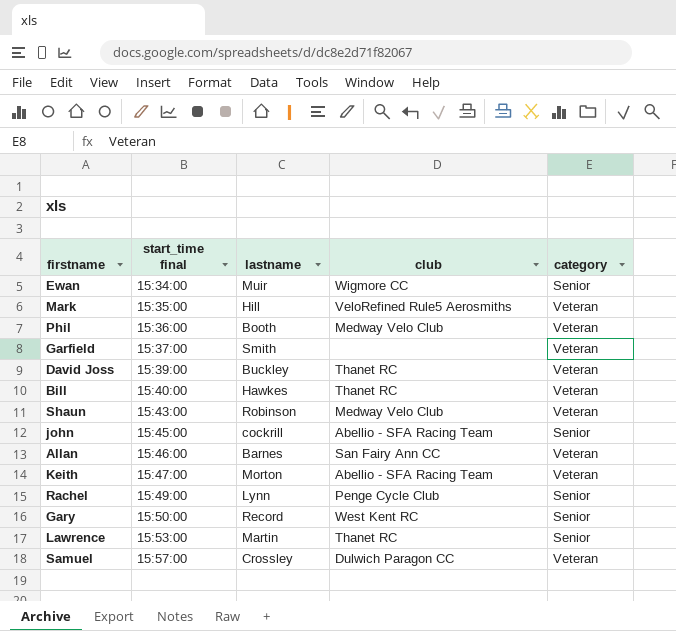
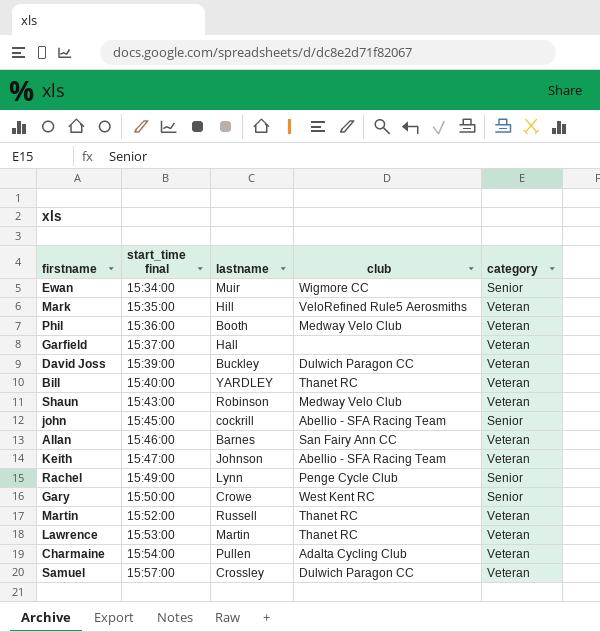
Garfield | lastname: Smith -> Hall
David Joss | club: Thanet RC -> Dulwich Paragon CC
Bill | lastname: Hawkes -> YARDLEY
Keith | lastname: Morton -> Johnson
Gary | lastname: Record -> Crowe
row Martin: none -> 15:52:00 | Russell | Thanet RC | Veteran
Lawrence | category: Senior -> Veteran
row Charmaine: none -> 15:54:00 | Pullen | Adalta Cycling Club | Veteran

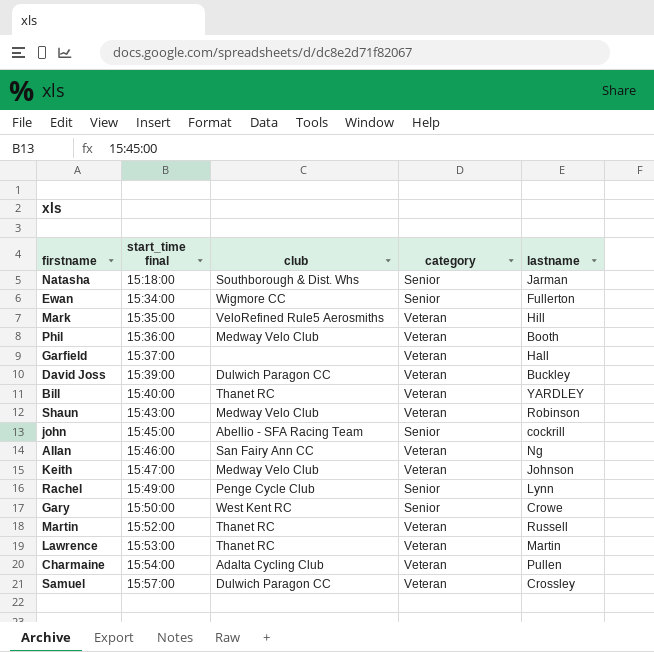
column lastname | position: 3 -> 5
row Natasha: none -> 15:18:00 | Southborough & Dist. Whs | Senior | Jarman
Ewan | lastname: Muir -> Fullerton
Allan | lastname: Barnes -> Ng
Keith | club: Abellio - SFA Racing Team -> Medway Velo Club

